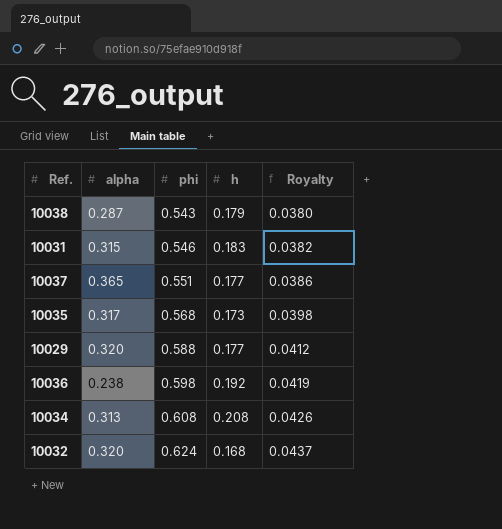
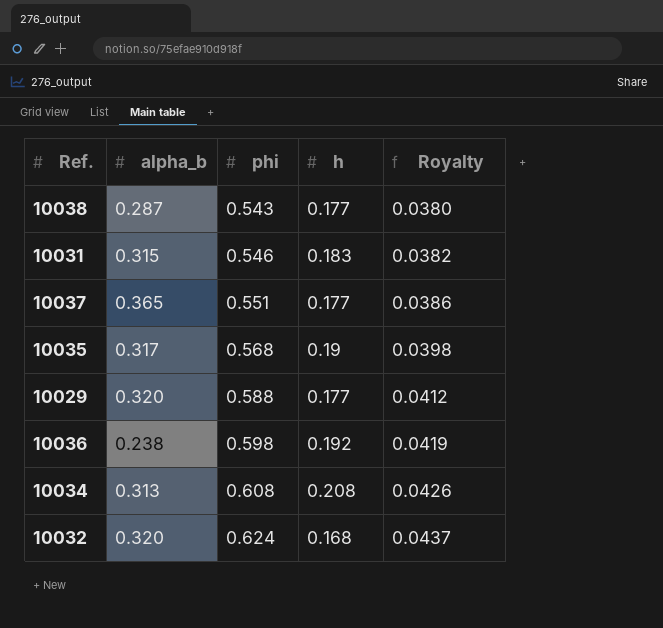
column name: alpha -> alpha_b
10038 | h: 0.179 -> 0.177
10035 | h: 0.173 -> 0.19

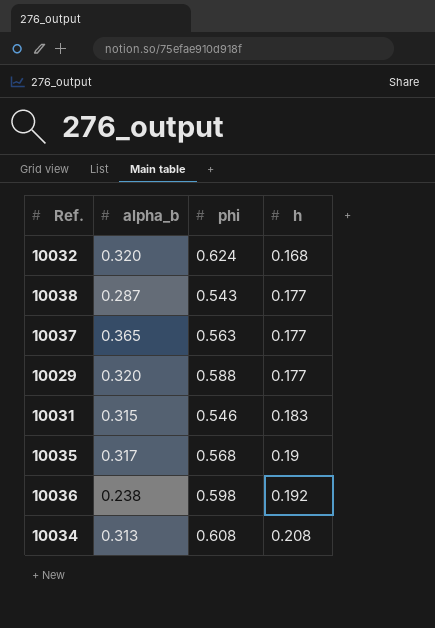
row order: phi ascending -> h ascending
column Royalty | formula: [phi] * 0.07 -> none
10037 | phi: 0.551 -> 0.563

